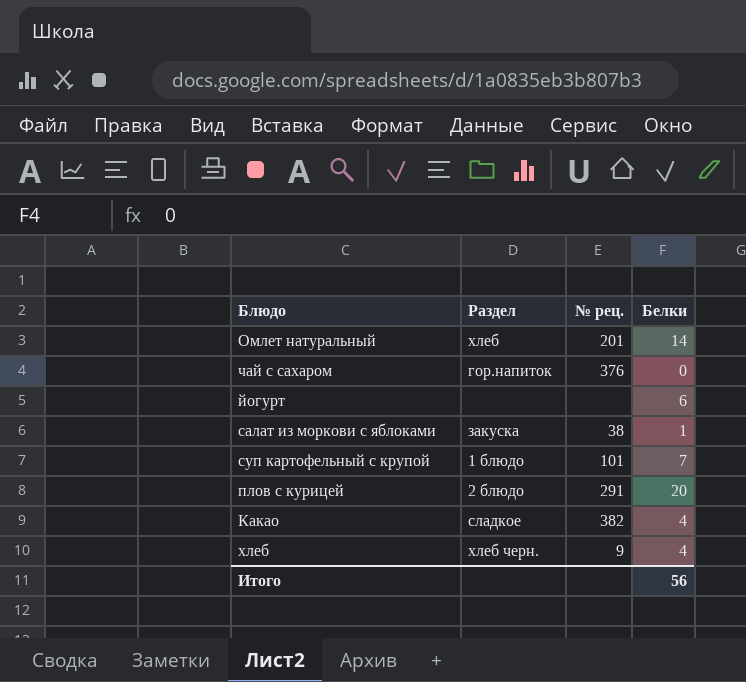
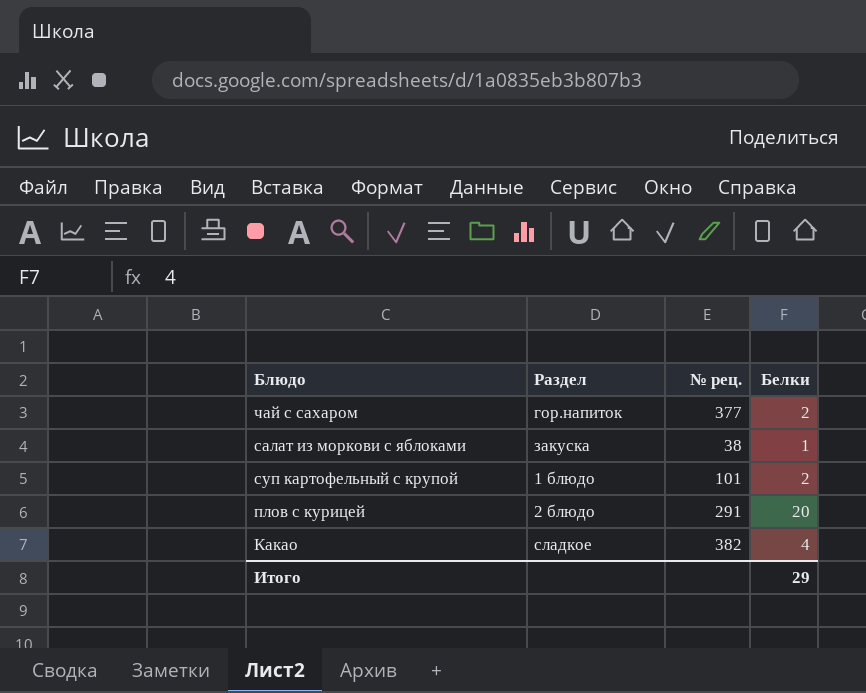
row Омлет натуральный: хлеб | 201 | 14 -> none
row йогурт: none | none | 6 -> none
row хлеб: хлеб черн. | 9 | 4 -> none
чай с сахаром | № рец.: 376 -> 377
чай с сахаром | Белки: 0 -> 2
суп картофельный с крупой | Белки: 7 -> 2
Итого | Белки: 56 -> 29

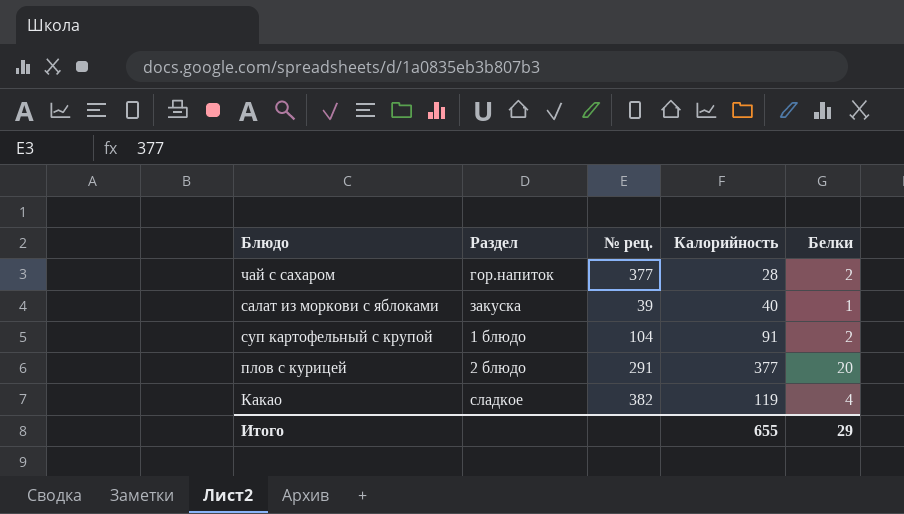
column Калорийность | position: none -> 4
салат из моркови с яблоками | № рец.: 38 -> 39
суп картофельный с крупой | № рец.: 101 -> 104

